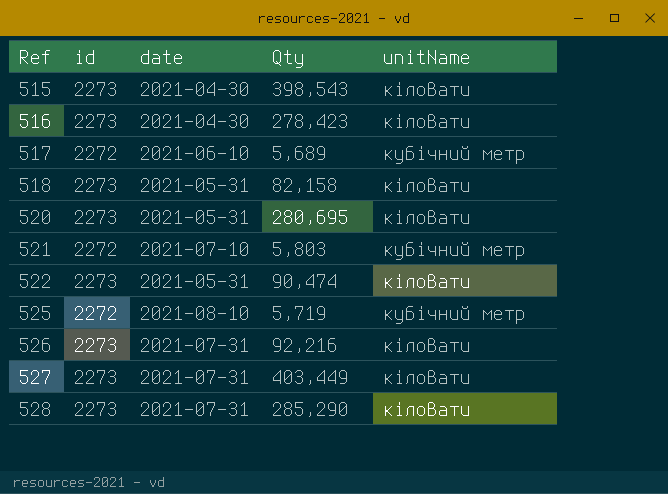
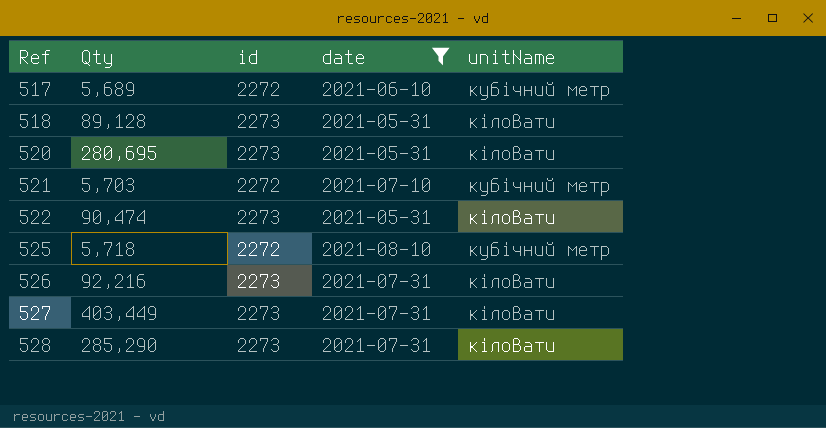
filter: none -> date != 2021-04-30
column Qty | position: 4 -> 2
518 | Qty: 82,158 -> 89,128
521 | Qty: 5,803 -> 5,703
525 | Qty: 5,719 -> 5,718

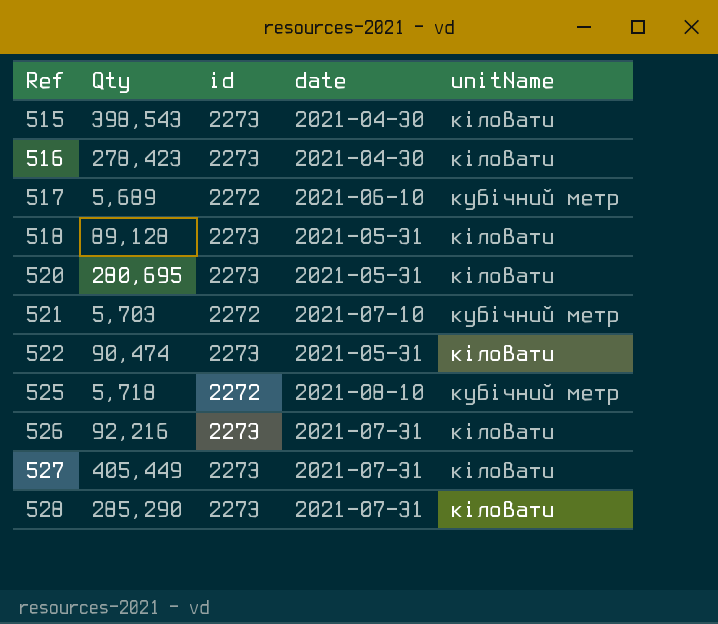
filter: date != 2021-04-30 -> none
527 | Qty: 403,449 -> 405,449

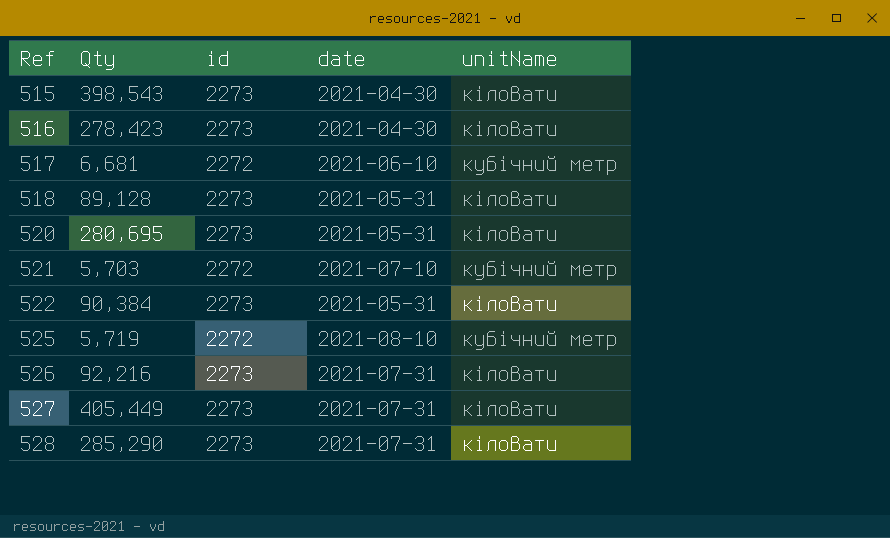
517 | Qty: 5,689 -> 6,681
522 | Qty: 90,474 -> 90,384
525 | Qty: 5,718 -> 5,719

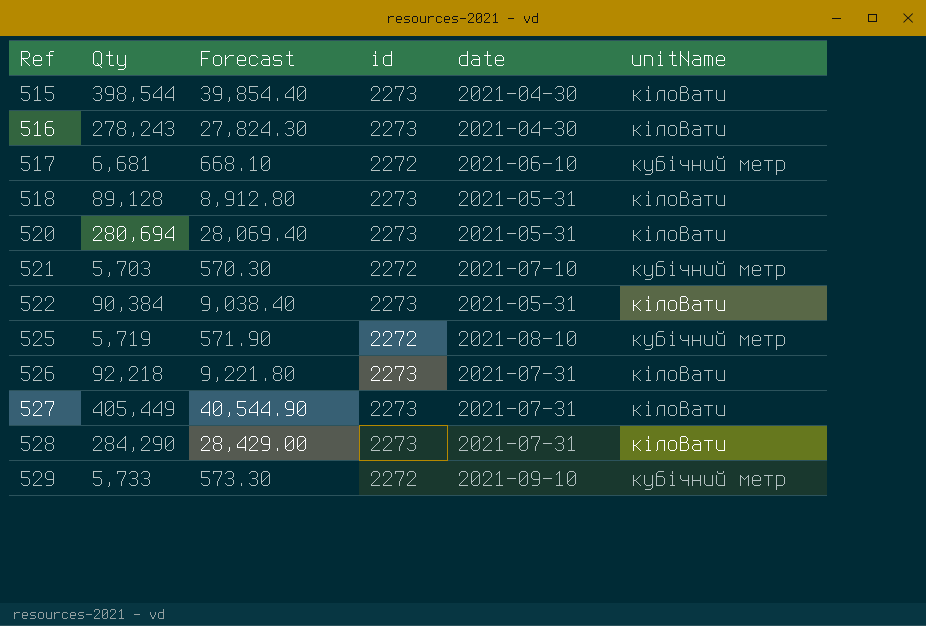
column Forecast | formula: none -> [Qty] * 0.1
515 | Qty: 398,543 -> 398,544
516 | Qty: 278,423 -> 278,243
520 | Qty: 280,695 -> 280,694
526 | Qty: 92,216 -> 92,218
528 | Qty: 285,290 -> 284,290
row 529: none -> 5,733 | 573.30 | 2272 | 2021-09-10 | кубічний метр

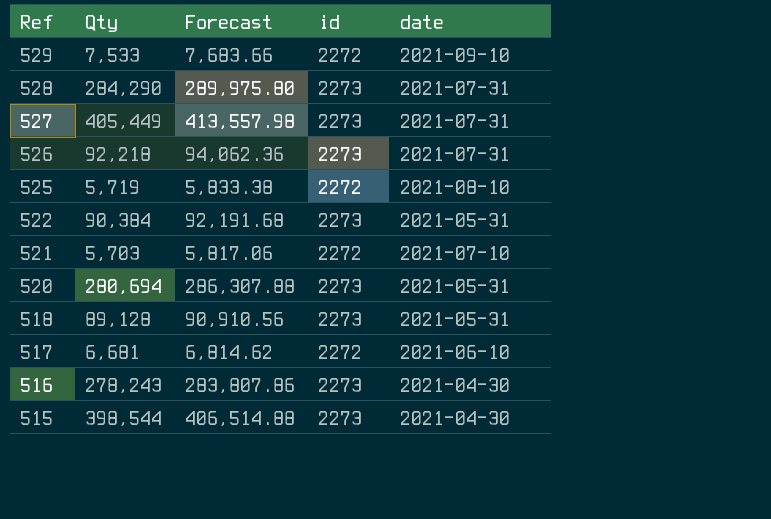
row order: Ref ascending -> Ref descending
column unitName | position: 6 -> none
column Forecast | formula: [Qty] * 0.1 -> [Qty] * 1.02
529 | Qty: 5,733 -> 7,533

